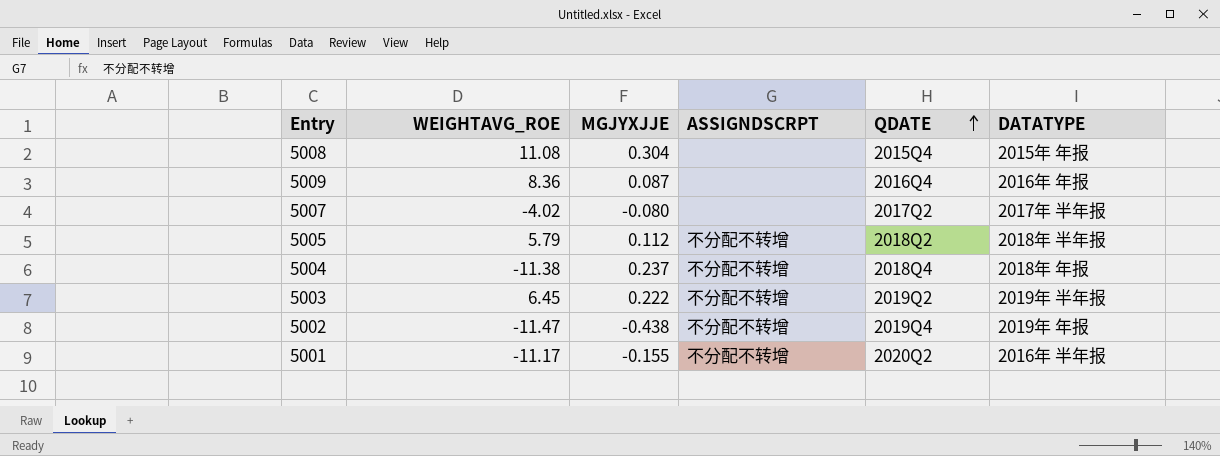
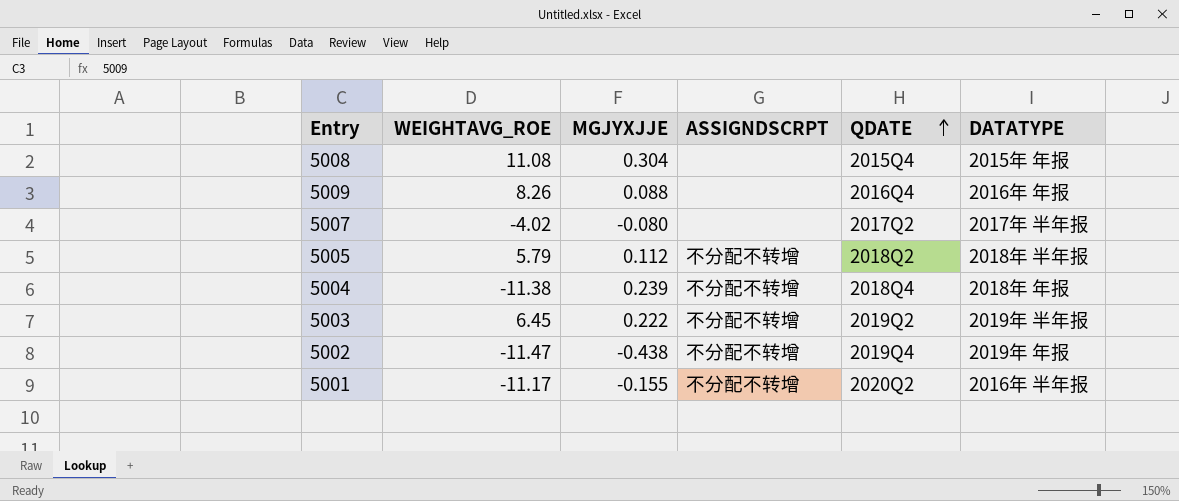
5009 | WEIGHTAVG_ROE: 8.36 -> 8.26
5009 | MGJYXJJE: 0.087 -> 0.088
5004 | MGJYXJJE: 0.237 -> 0.239

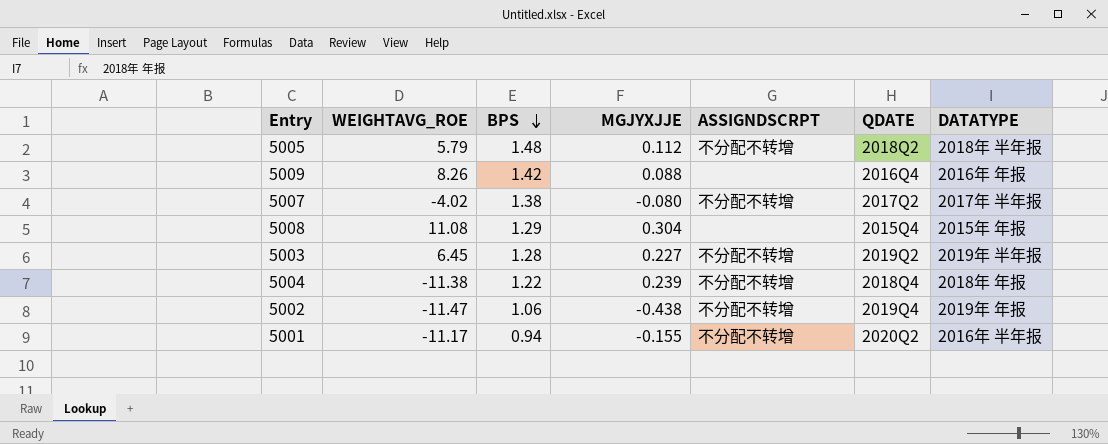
row order: QDATE ascending -> BPS descending
column BPS | position: none -> 3
5007 | ASSIGNDSCRPT: none -> 不分配不转增
5003 | MGJYXJJE: 0.222 -> 0.227

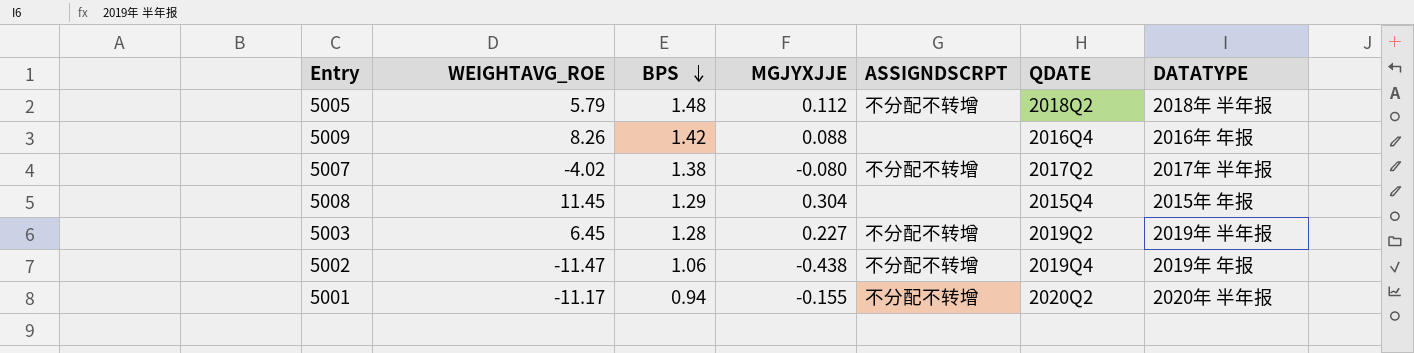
row 5004: -11.38 | 1.22 | 0.239 | 不分配不转增 | 2018Q4 | 2018年 年报 -> none
5008 | WEIGHTAVG_ROE: 11.08 -> 11.45
5001 | DATATYPE: 2016年 半年报 -> 2020年 半年报

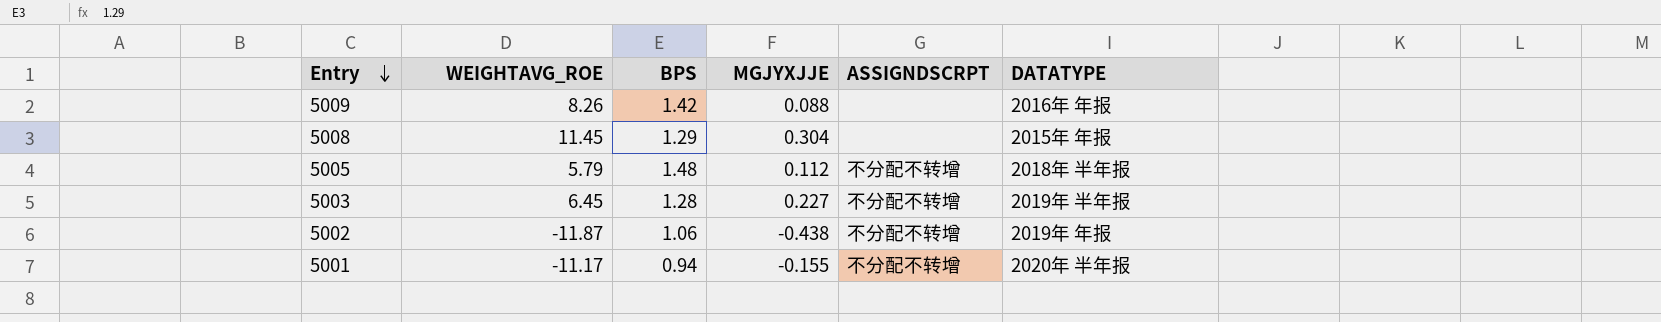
row order: BPS descending -> Entry descending
column QDATE | position: 6 -> none
row 5007: -4.02 | 1.38 | -0.080 | 不分配不转增 | 2017Q2 | 2017年 半年报 -> none
5002 | WEIGHTAVG_ROE: -11.47 -> -11.87

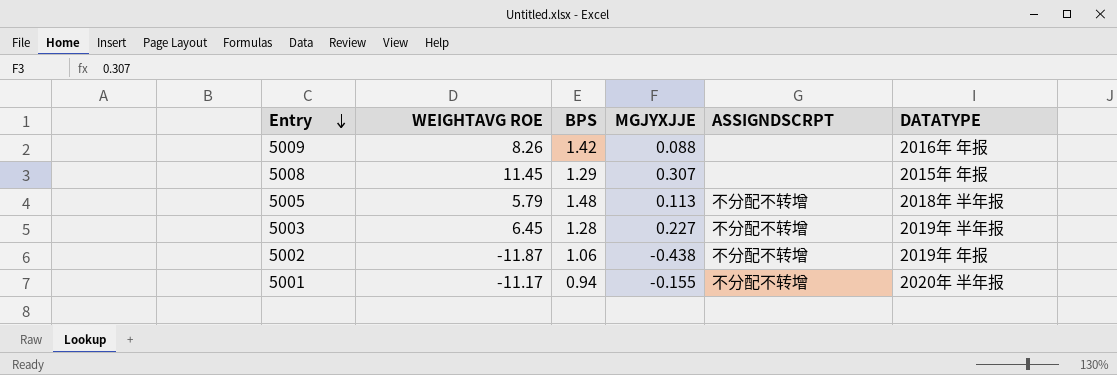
column name: WEIGHTAVG_ROE -> WEIGHTAVG ROE
5008 | MGJYXJJE: 0.304 -> 0.307
5005 | MGJYXJJE: 0.112 -> 0.113

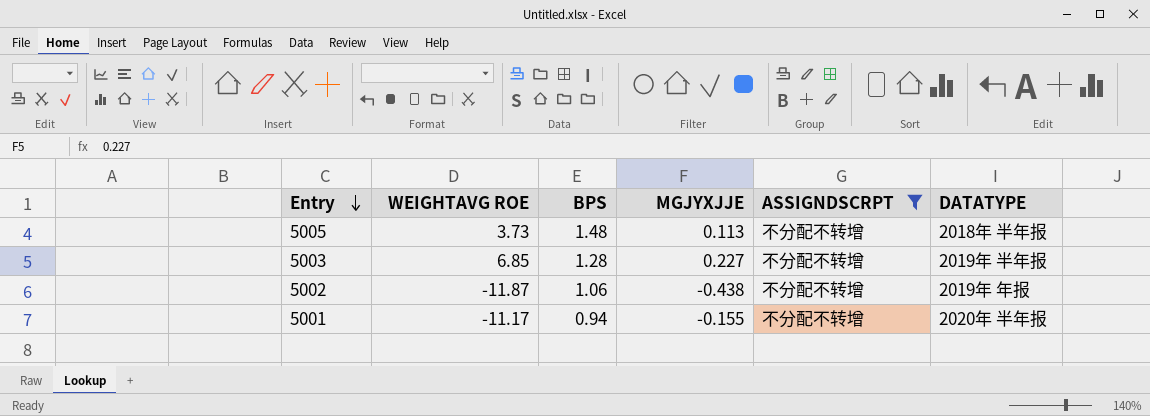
filter: none -> ASSIGNDSCRPT = 不分配不转增
5005 | WEIGHTAVG ROE: 5.79 -> 3.73
5003 | WEIGHTAVG ROE: 6.45 -> 6.85

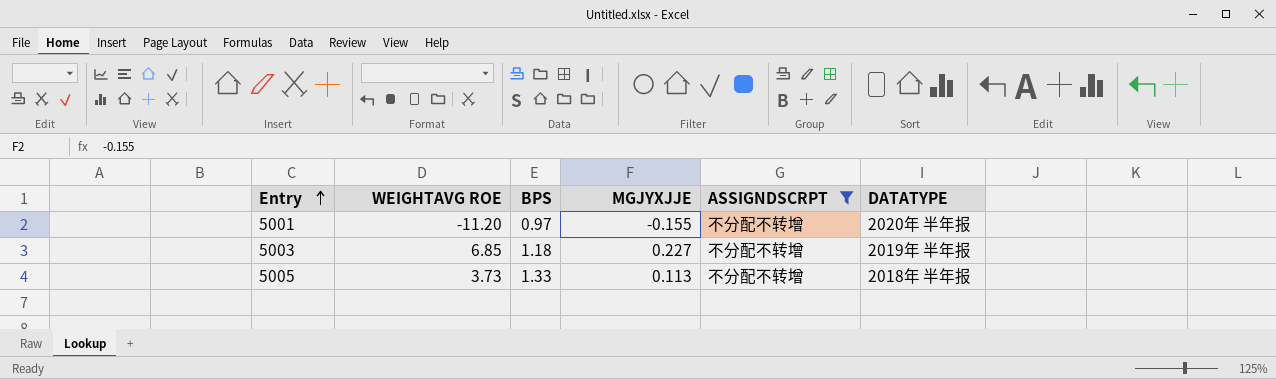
row order: Entry descending -> Entry ascending
row 5002: -11.87 | 1.06 | -0.438 | 不分配不转增 | 2019年 年报 -> none
5001 | WEIGHTAVG ROE: -11.17 -> -11.20
5001 | BPS: 0.94 -> 0.97
5003 | BPS: 1.28 -> 1.18
5005 | BPS: 1.48 -> 1.33

